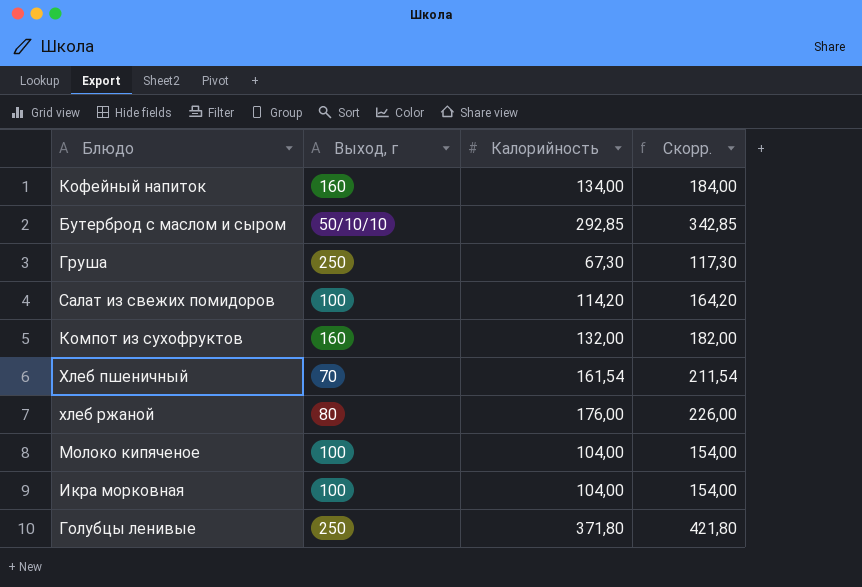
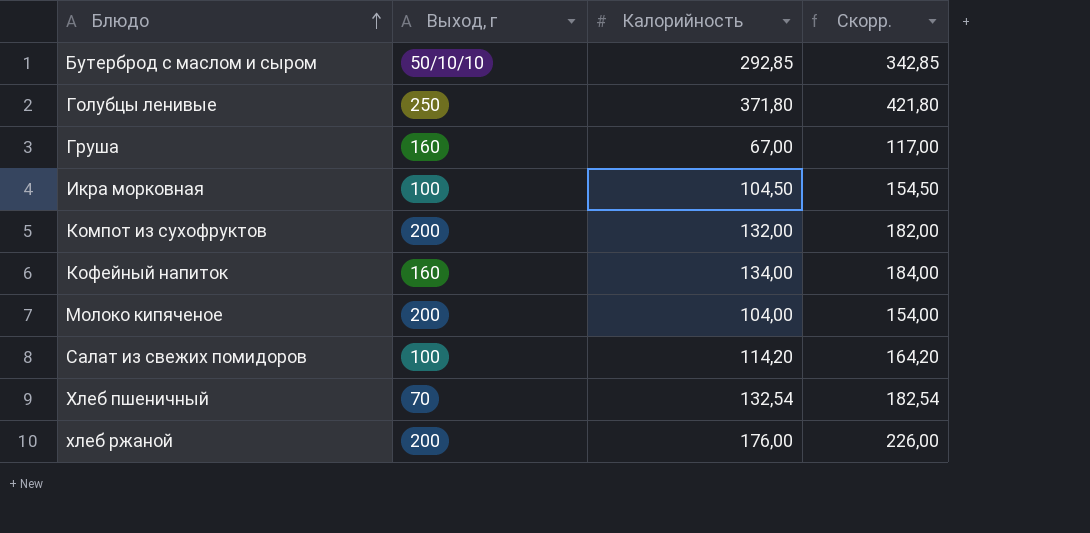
row order: none -> Блюдо ascending
Груша | Выход, г: 250 -> 160
Груша | Калорийность: 67,30 -> 67,00
Груша | Скорр.: 117,30 -> 117,00
Икра морковная | Калорийность: 104,00 -> 104,50
Икра морковная | Скорр.: 154,00 -> 154,50
Компот из сухофруктов | Выход, г: 160 -> 200
Молоко кипяченое | Выход, г: 100 -> 200
Хлеб пшеничный | Калорийность: 161,54 -> 132,54
Хлеб пшеничный | Скорр.: 211,54 -> 182,54
хлеб ржаной | Выход, г: 80 -> 200

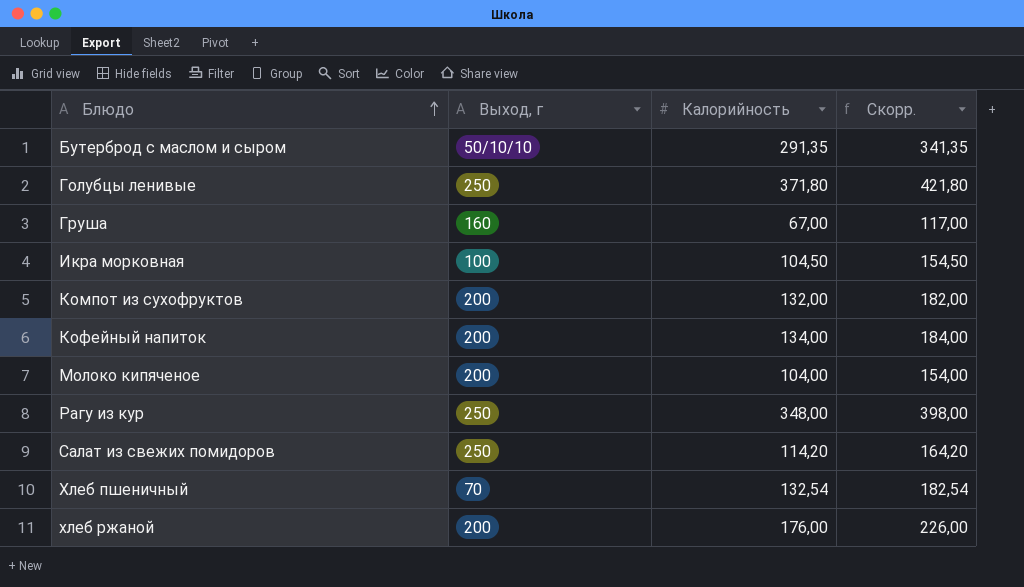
Бутерброд с маслом и сыром | Калорийность: 292,85 -> 291,35
Бутерброд с маслом и сыром | Скорр.: 342,85 -> 341,35
Кофейный напиток | Выход, г: 160 -> 200
row Рагу из кур: none -> 250 | 348,00 | 398,00
Салат из свежих помидоров | Выход, г: 100 -> 250

